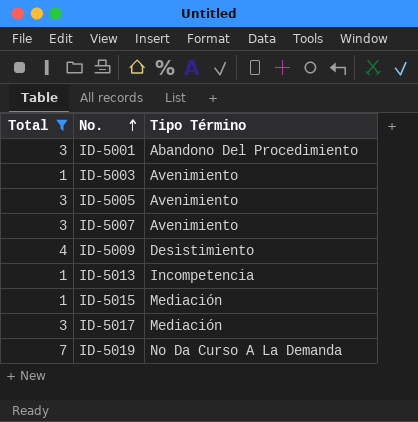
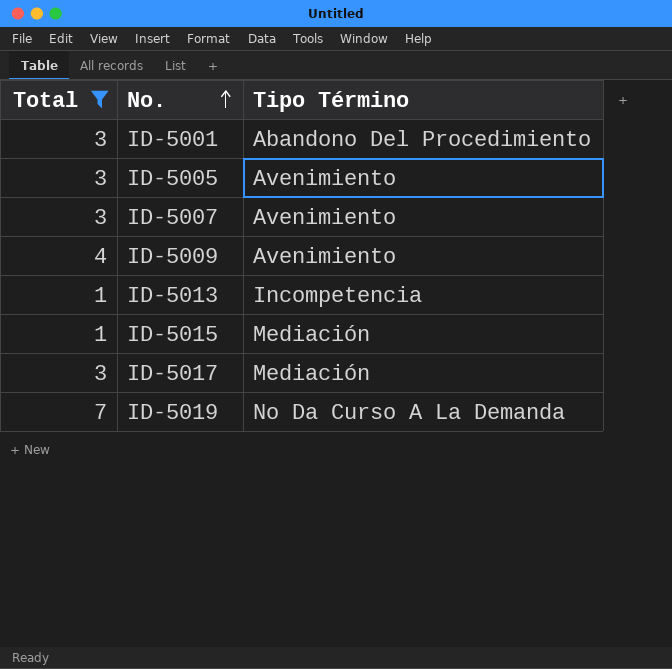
row ID-5003: 1 | Avenimiento -> none
ID-5009 | Tipo Término: Desistimiento -> Avenimiento

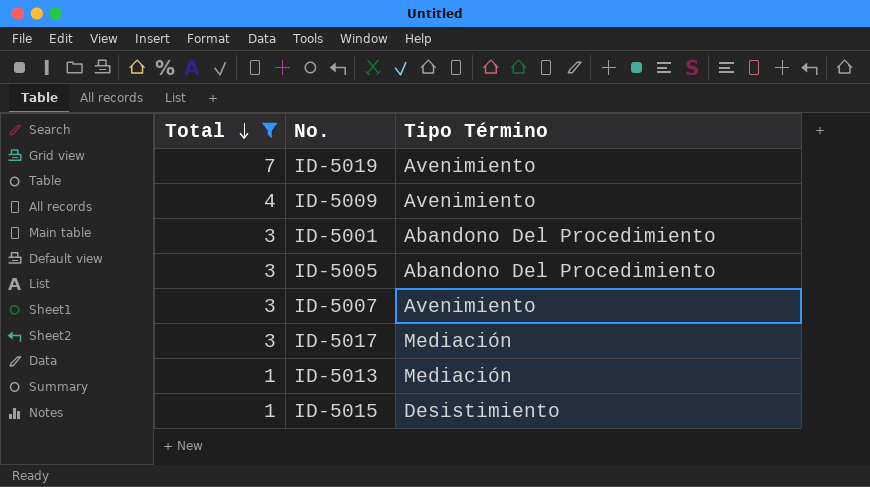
row order: No. ascending -> Total descending
ID-5019 | Tipo Término: No Da Curso A La Demanda -> Avenimiento
ID-5005 | Tipo Término: Avenimiento -> Abandono Del Procedimiento
ID-5013 | Tipo Término: Incompetencia -> Mediación
ID-5015 | Tipo Término: Mediación -> Desistimiento

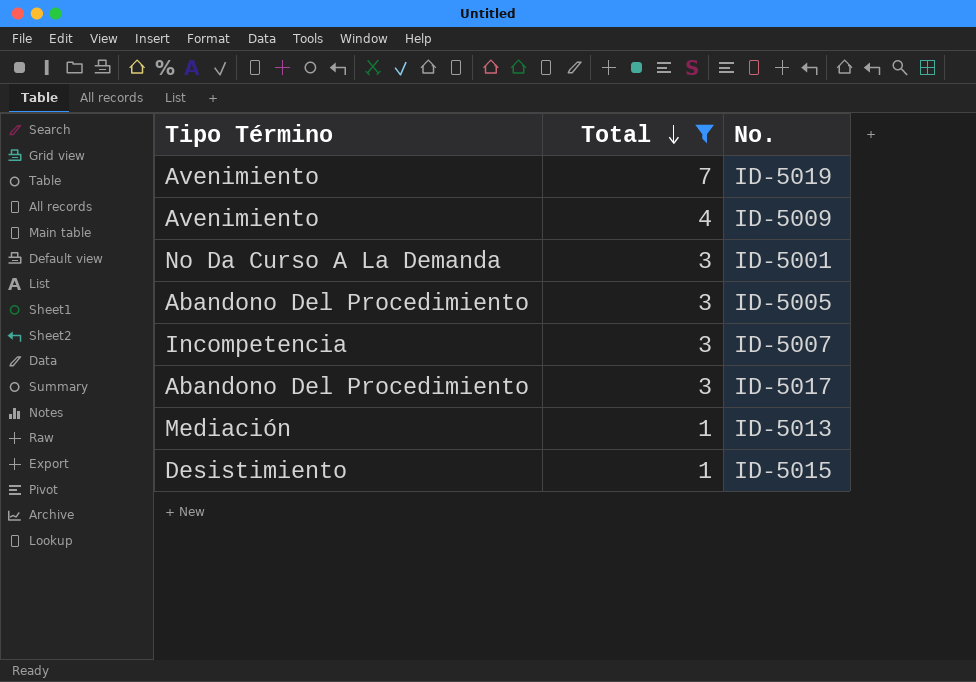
column Tipo Término | position: 3 -> 1
ID-5001 | Tipo Término: Abandono Del Procedimiento -> No Da Curso A La Demanda
ID-5007 | Tipo Término: Avenimiento -> Incompetencia
ID-5017 | Tipo Término: Mediación -> Abandono Del Procedimiento

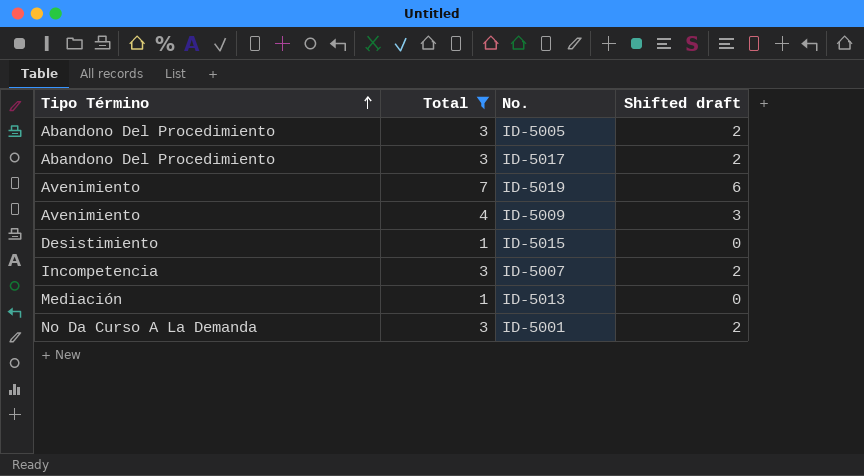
row order: Total descending -> Tipo Término ascending
column Shifted draft | formula: none -> [Total] - 1

